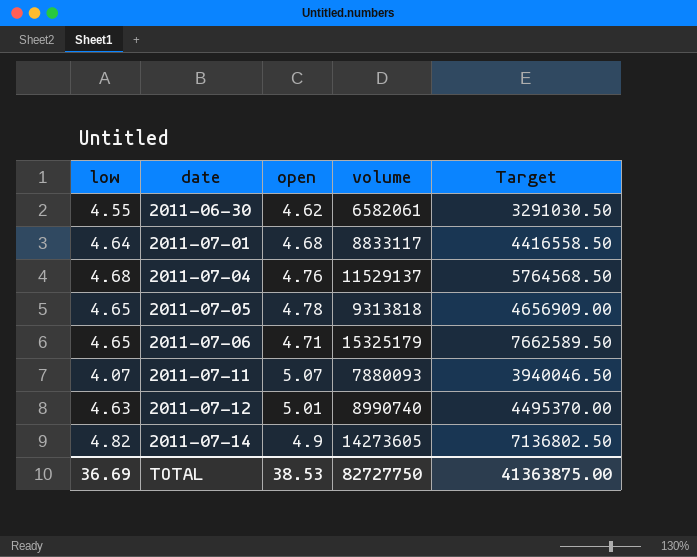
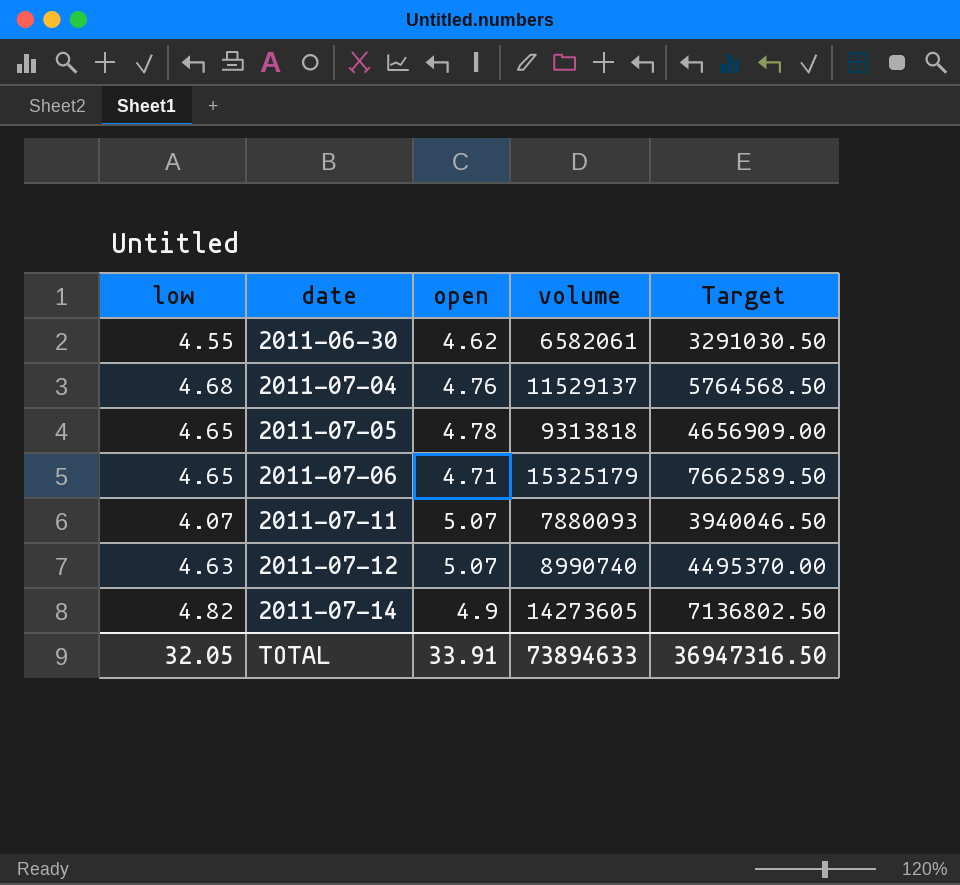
row 2011-07-01: 4.64 | 4.68 | 8833117 | 4416558.50 -> none
2011-07-12 | open: 5.01 -> 5.07
TOTAL | low: 36.69 -> 32.05
TOTAL | open: 38.53 -> 33.91
TOTAL | volume: 82727750 -> 73894633
TOTAL | Target: 41363875.00 -> 36947316.50

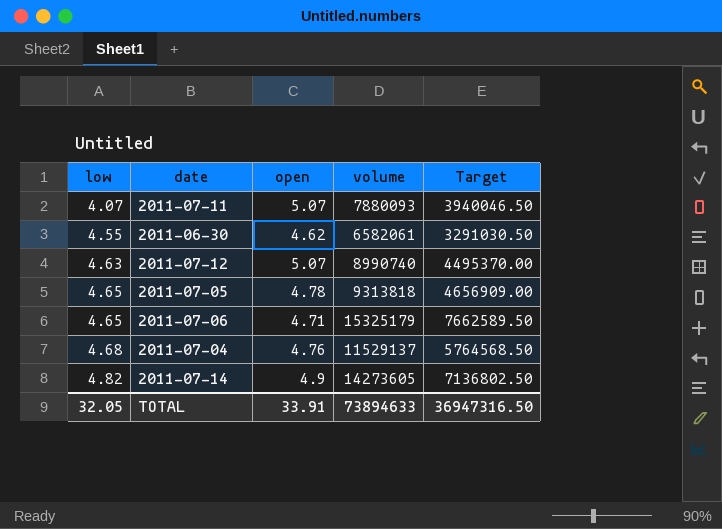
row order: date ascending -> low ascending

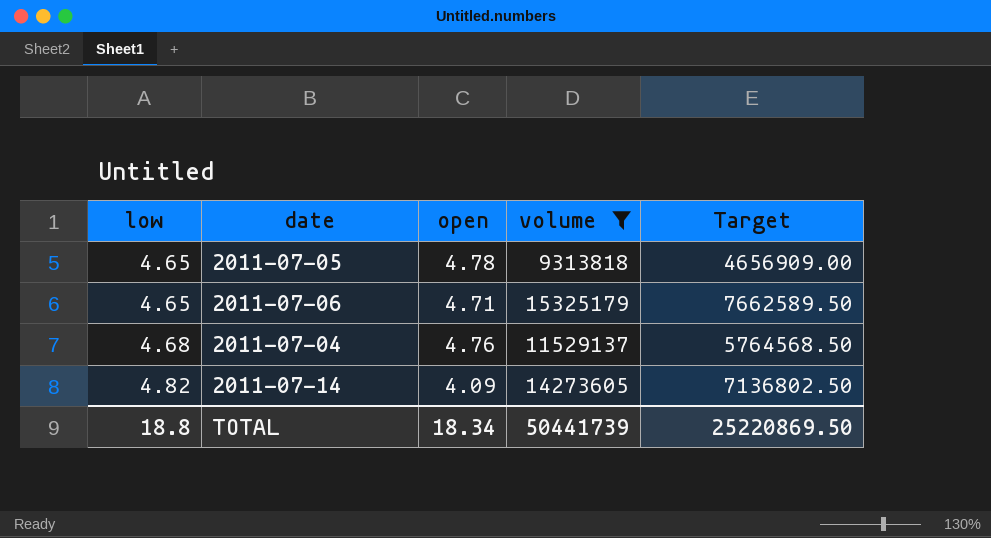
filter: none -> volume >= 9313818
2011-07-14 | open: 4.9 -> 4.09
TOTAL | low: 32.05 -> 18.8
TOTAL | open: 33.91 -> 18.34
TOTAL | volume: 73894633 -> 50441739
TOTAL | Target: 36947316.50 -> 25220869.50

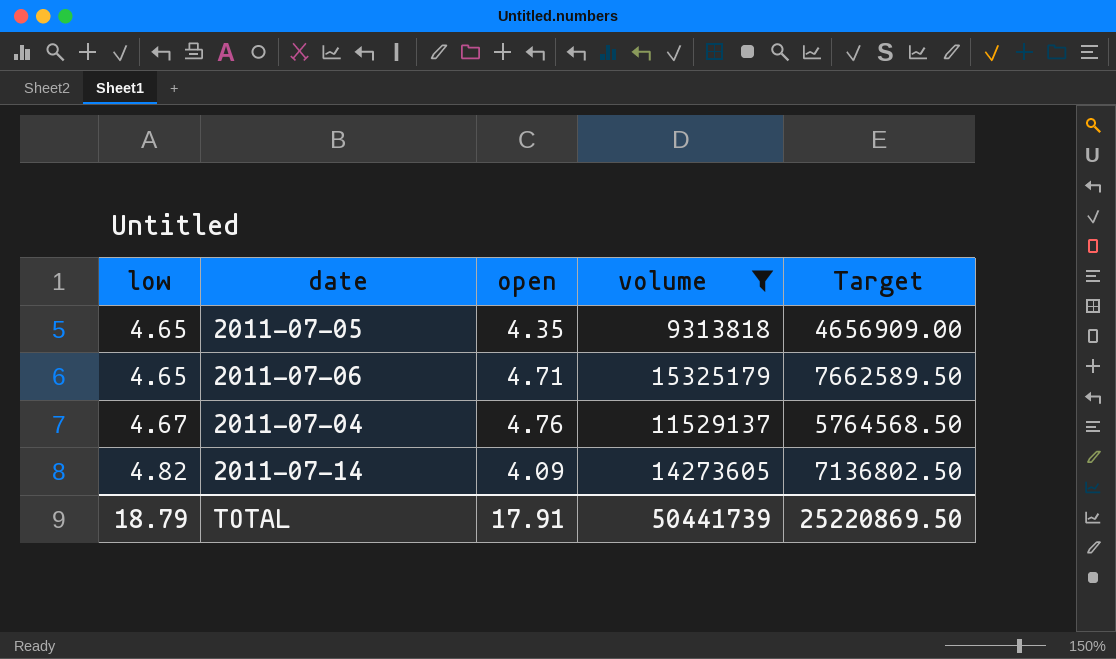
2011-07-05 | open: 4.78 -> 4.35
2011-07-04 | low: 4.68 -> 4.67
TOTAL | low: 18.8 -> 18.79
TOTAL | open: 18.34 -> 17.91

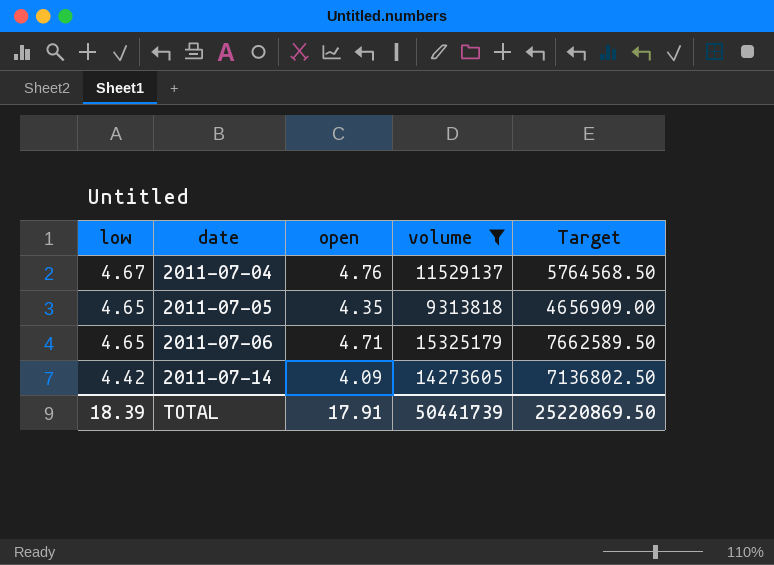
row order: low ascending -> low descending
2011-07-14 | low: 4.82 -> 4.42
TOTAL | low: 18.79 -> 18.39

